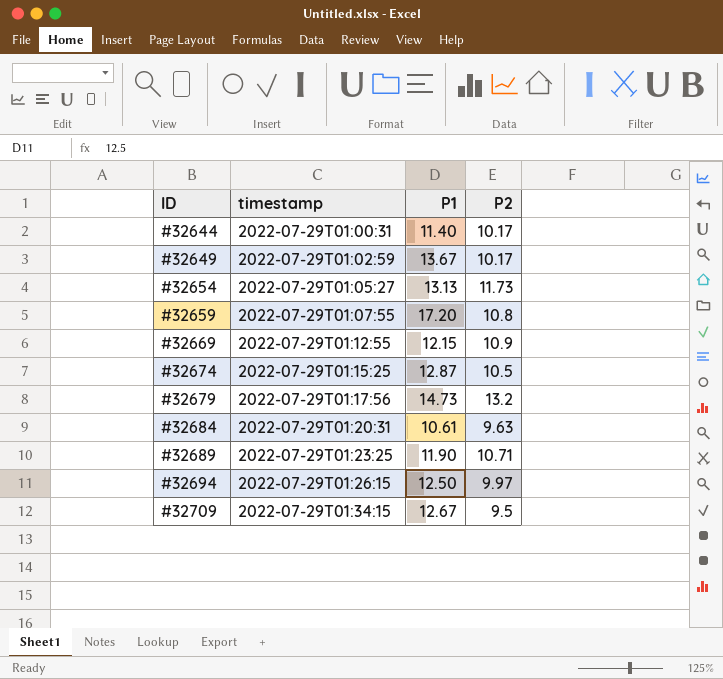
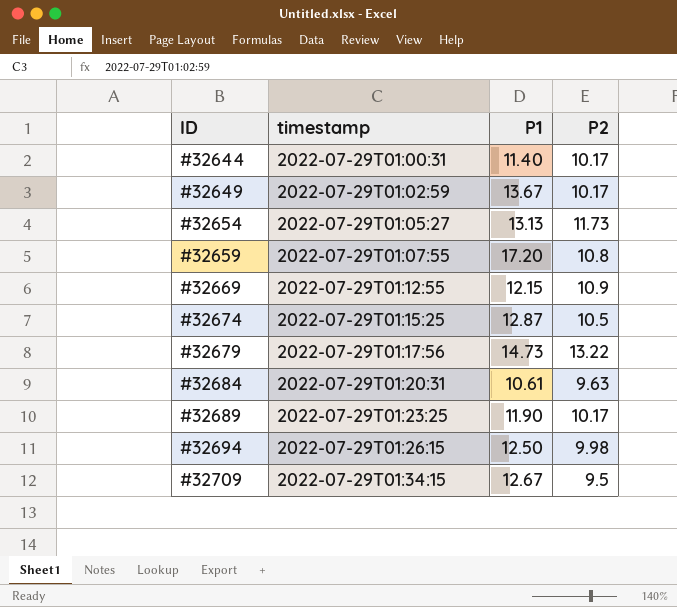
#32679 | P2: 13.2 -> 13.22
#32689 | P2: 10.71 -> 10.17
#32694 | P2: 9.97 -> 9.98

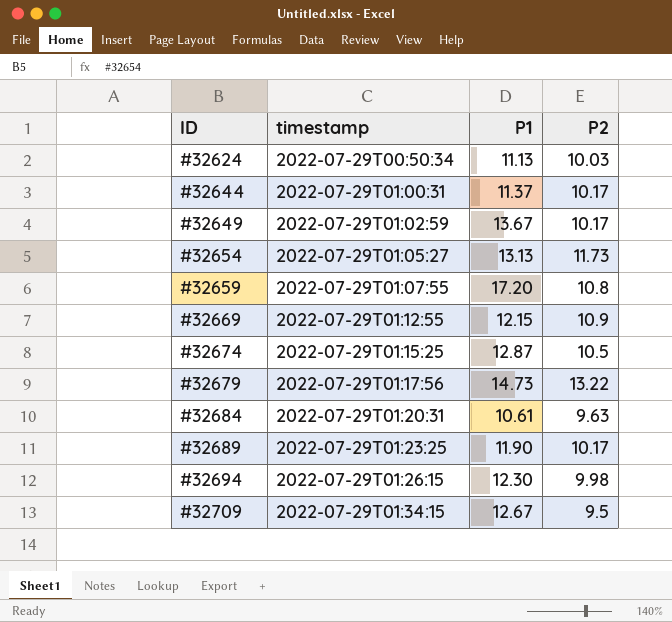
row #32624: none -> 2022-07-29T00:50:34 | 11.13 | 10.03
#32644 | P1: 11.40 -> 11.37
#32694 | P1: 12.50 -> 12.30

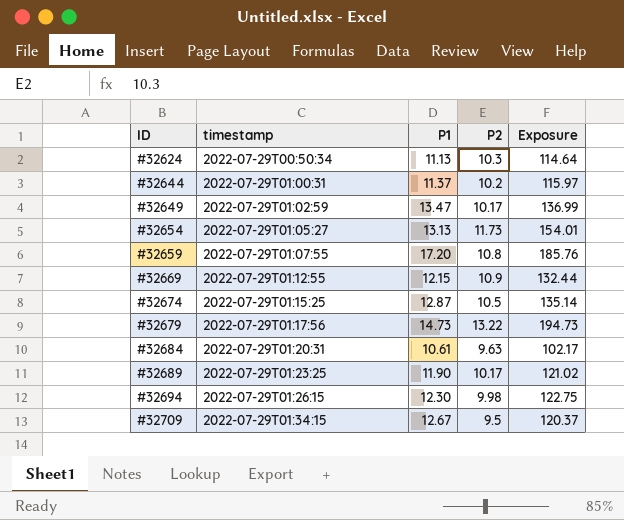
column Exposure | formula: none -> [P1] * [P2]
#32624 | P2: 10.03 -> 10.3
#32644 | P2: 10.17 -> 10.2
#32649 | P1: 13.67 -> 13.47

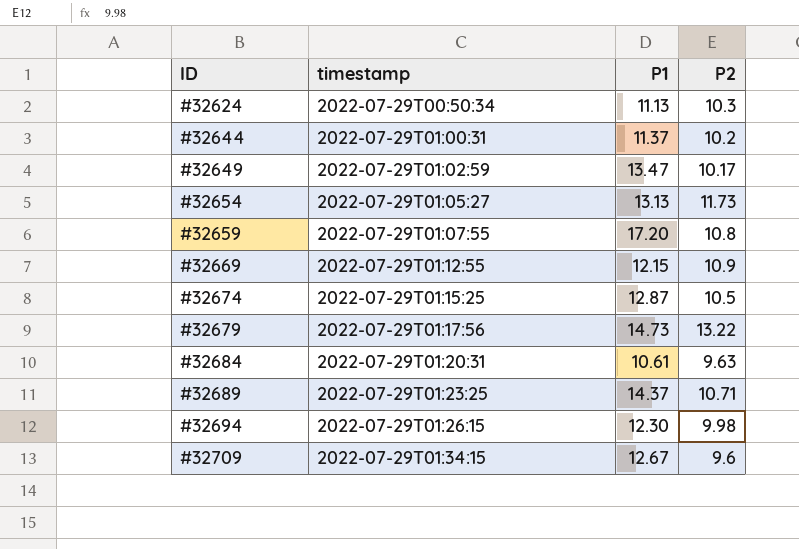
column Exposure | formula: [P1] * [P2] -> none
#32689 | P1: 11.90 -> 14.37
#32689 | P2: 10.17 -> 10.71
#32709 | P2: 9.5 -> 9.6

